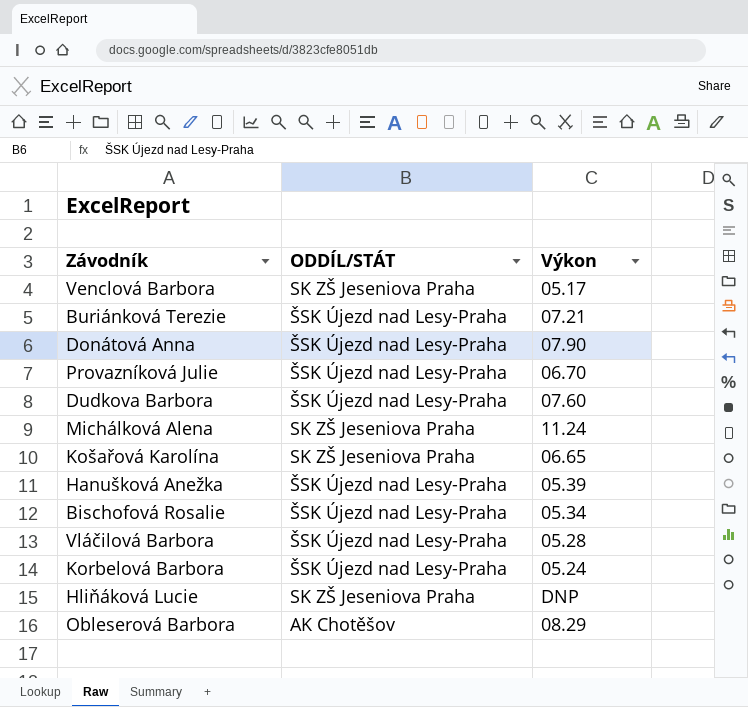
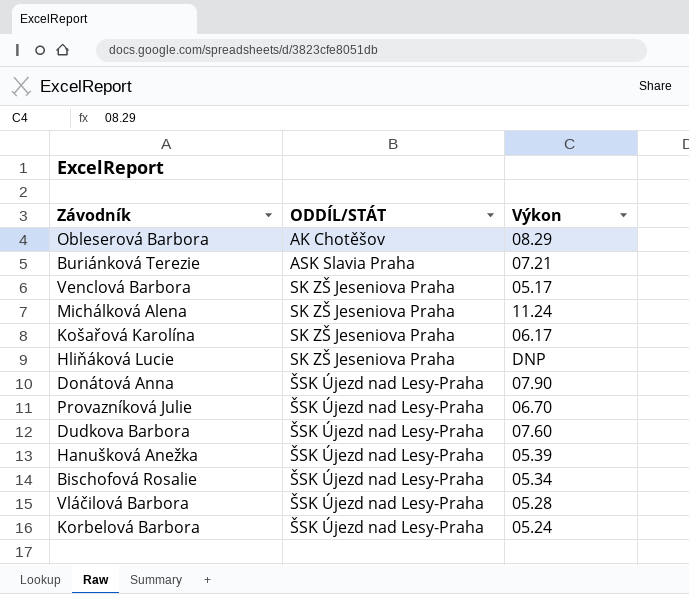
row order: none -> ODDÍL/STÁT ascending
Buriánková Terezie | ODDÍL/STÁT: ŠSK Újezd nad Lesy-Praha -> ASK Slavia Praha
Košařová Karolína | Výkon: 06.65 -> 06.17

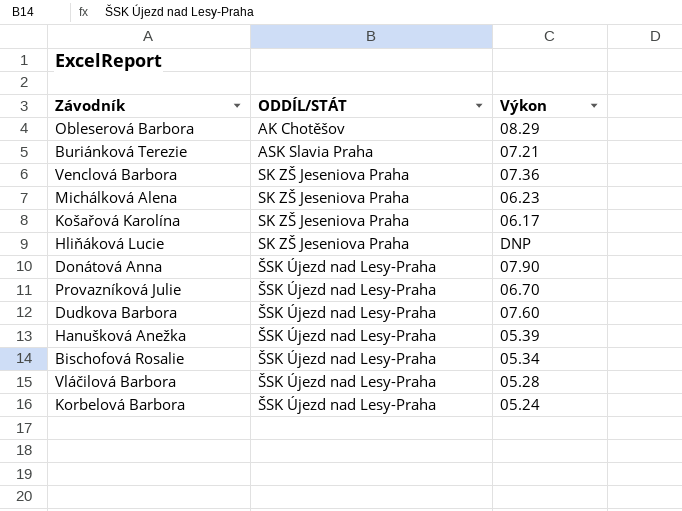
Venclová Barbora | Výkon: 05.17 -> 07.36
Michálková Alena | Výkon: 11.24 -> 06.23

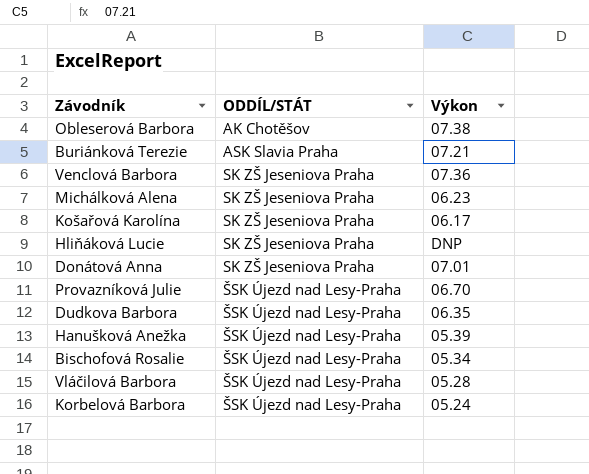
Obleserová Barbora | Výkon: 08.29 -> 07.38
Donátová Anna | ODDÍL/STÁT: ŠSK Újezd nad Lesy-Praha -> SK ZŠ Jeseniova Praha
Donátová Anna | Výkon: 07.90 -> 07.01
Dudkova Barbora | Výkon: 07.60 -> 06.35

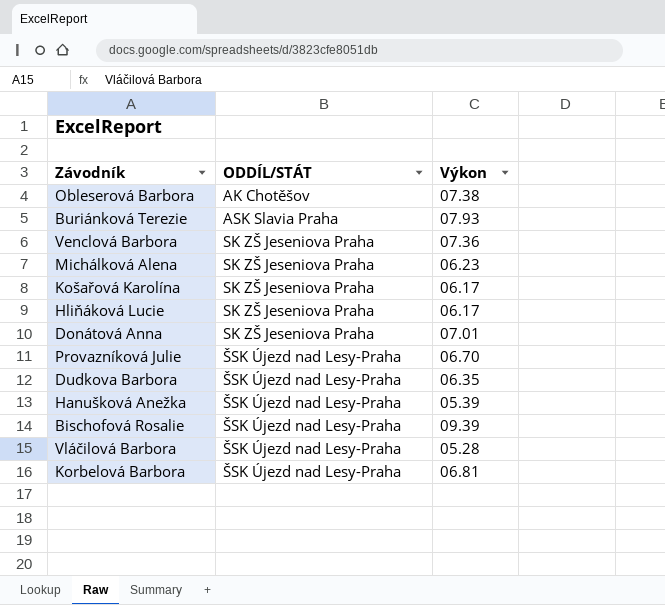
Buriánková Terezie | Výkon: 07.21 -> 07.93
Hliňáková Lucie | Výkon: DNP -> 06.17
Bischofová Rosalie | Výkon: 05.34 -> 09.39
Korbelová Barbora | Výkon: 05.24 -> 06.81

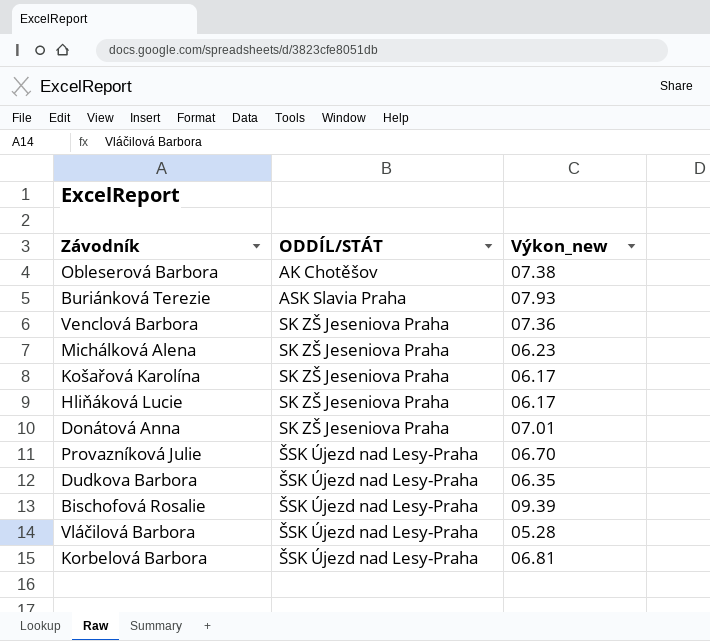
column name: Výkon -> Výkon_new
row Hanušková Anežka: ŠSK Újezd nad Lesy-Praha | 05.39 -> none

